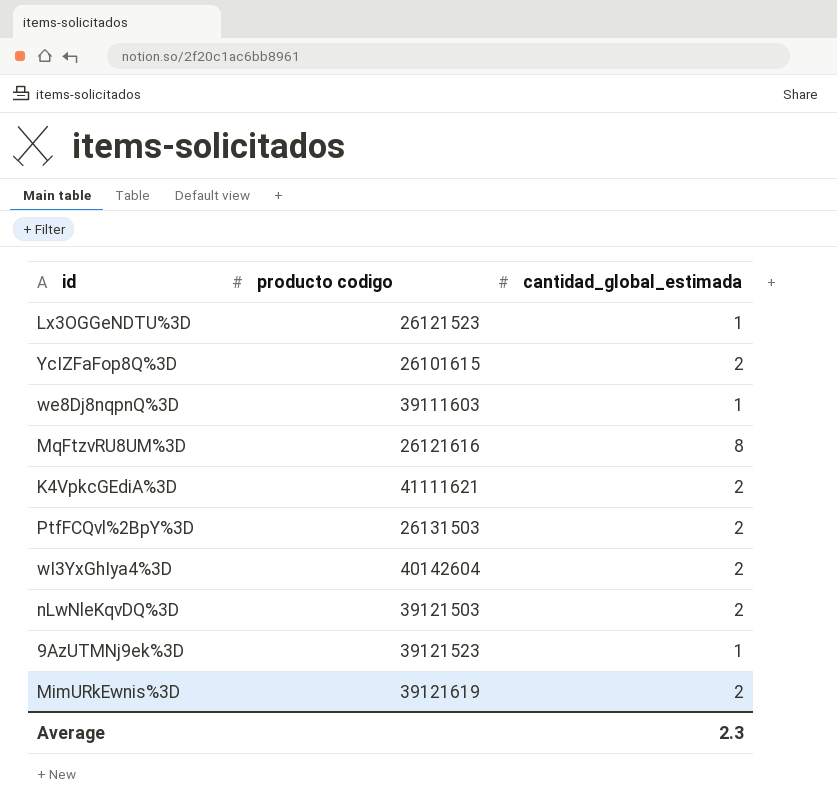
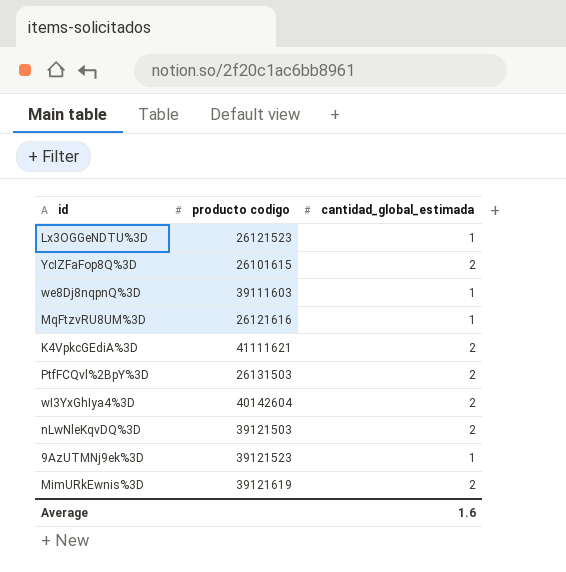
MqFtzvRU8UM%3D | cantidad_global_estimada: 8 -> 1
Average | cantidad_global_estimada: 2.3 -> 1.6

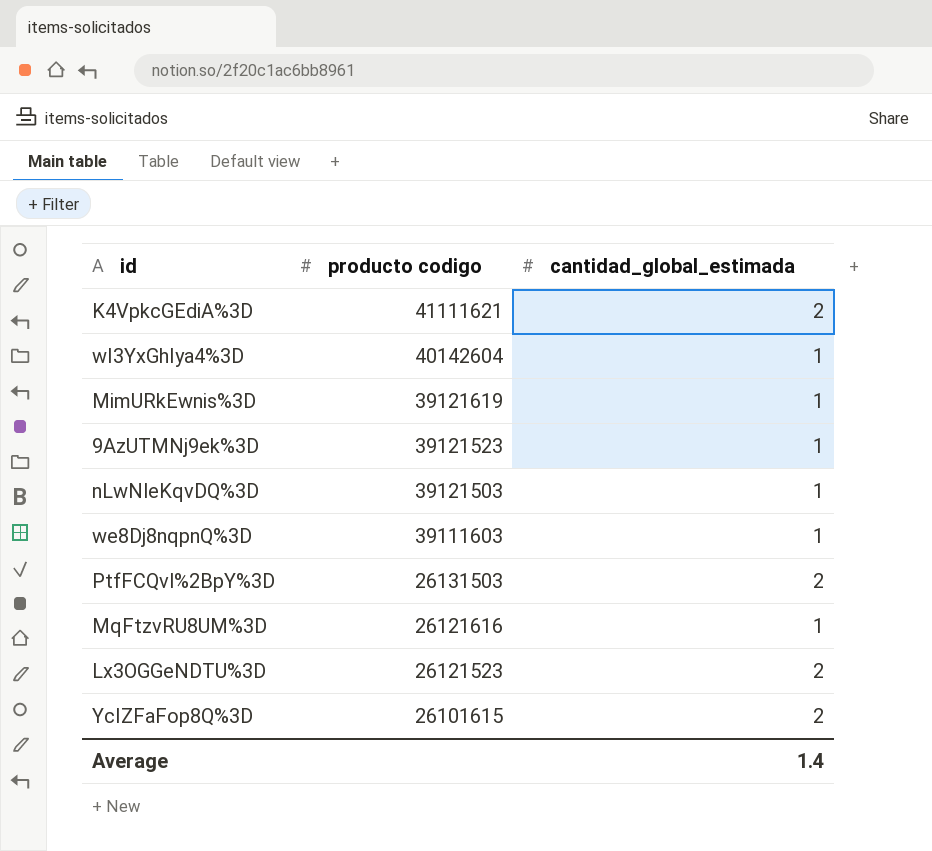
row order: none -> producto codigo descending
wI3YxGhIya4%3D | cantidad_global_estimada: 2 -> 1
MimURkEwnis%3D | cantidad_global_estimada: 2 -> 1
nLwNleKqvDQ%3D | cantidad_global_estimada: 2 -> 1
Lx3OGGeNDTU%3D | cantidad_global_estimada: 1 -> 2
Average | cantidad_global_estimada: 1.6 -> 1.4

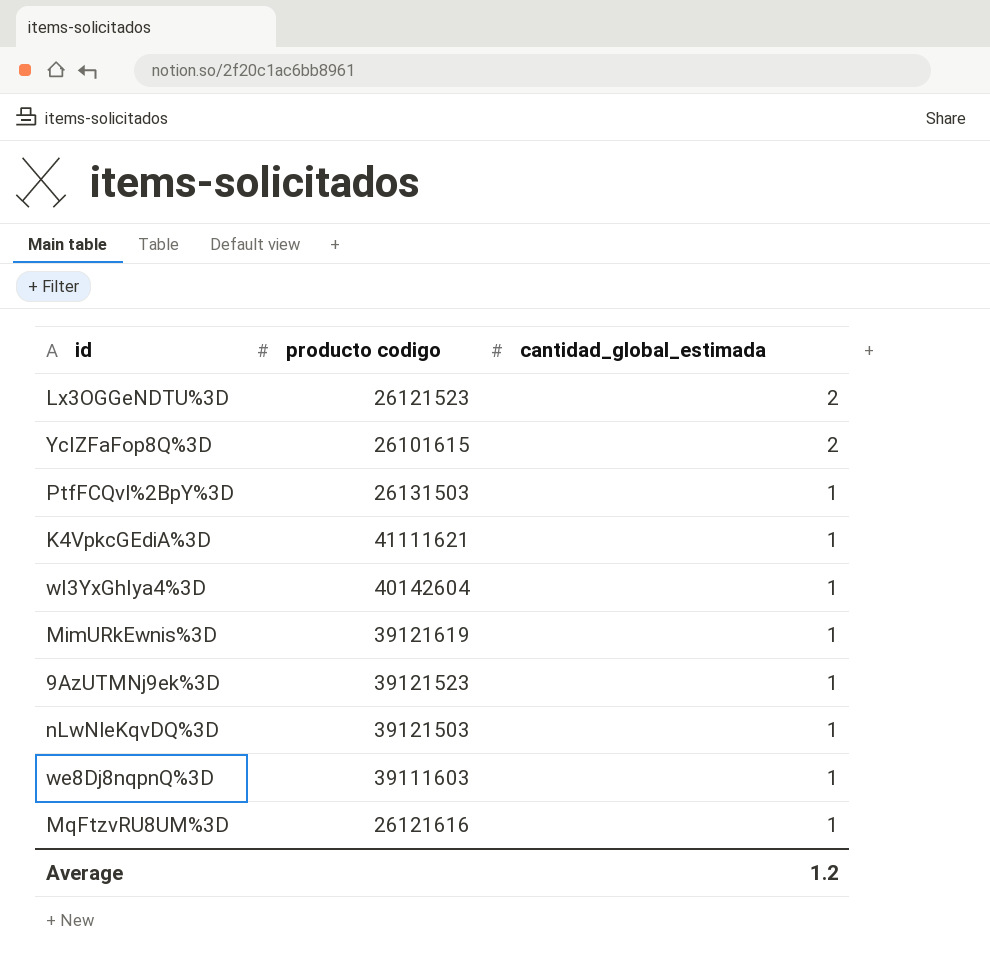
row order: producto codigo descending -> cantidad_global_estimada descending
PtfFCQvl%2BpY%3D | cantidad_global_estimada: 2 -> 1
K4VpkcGEdiA%3D | cantidad_global_estimada: 2 -> 1
Average | cantidad_global_estimada: 1.4 -> 1.2

